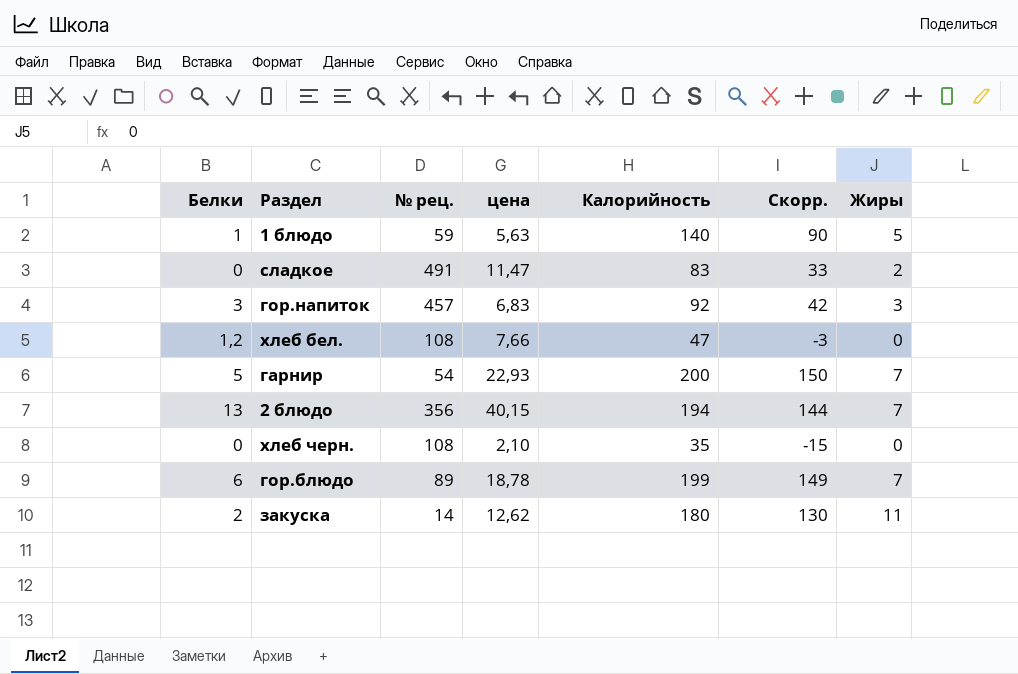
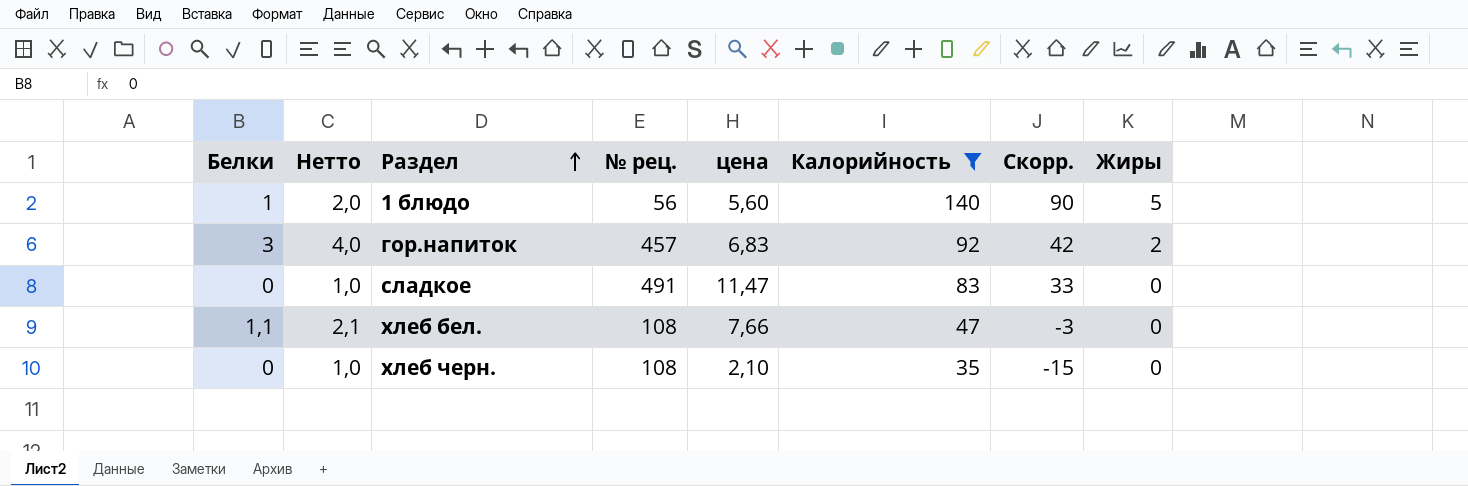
filter: none -> Калорийность <= 140
row order: none -> Раздел ascending
column Нетто | formula: none -> [Белки] + 1
1 блюдо | № рец.: 59 -> 56
1 блюдо | цена: 5,63 -> 5,60
гор.напиток | Жиры: 3 -> 2
сладкое | Жиры: 2 -> 0
хлеб бел. | Белки: 1,2 -> 1,1

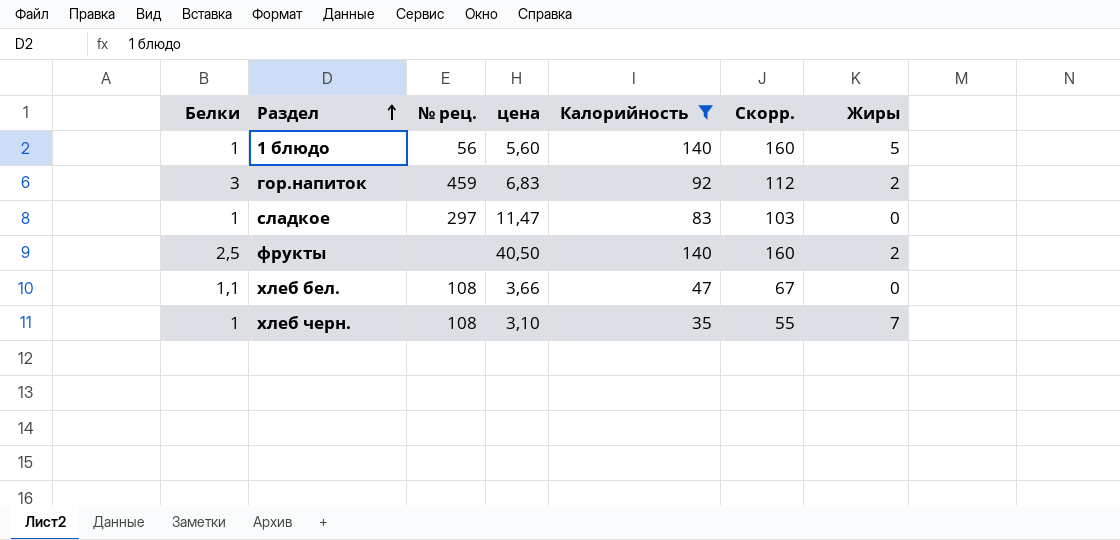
column Нетто | formula: [Белки] + 1 -> none
column Скорр. | formula: [Калорийность] - 50 -> [Калорийность] + 20
гор.напиток | № рец.: 457 -> 459
сладкое | Белки: 0 -> 1
сладкое | № рец.: 491 -> 297
row фрукты: none -> 2,5 | none | 40,50 | 140 | 160 | 2
хлеб бел. | цена: 7,66 -> 3,66
хлеб черн. | Белки: 0 -> 1
хлеб черн. | цена: 2,10 -> 3,10
хлеб черн. | Жиры: 0 -> 7

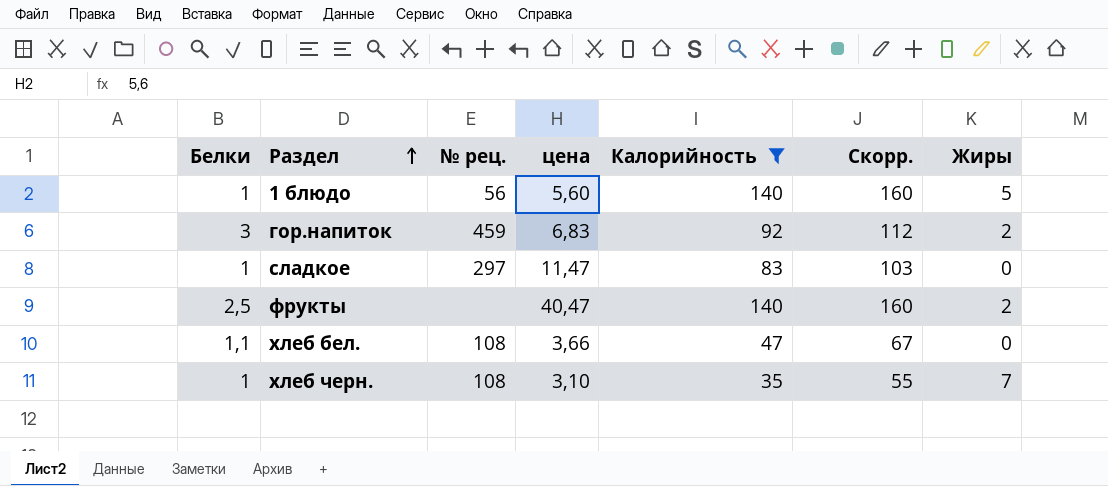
фрукты | цена: 40,50 -> 40,47

